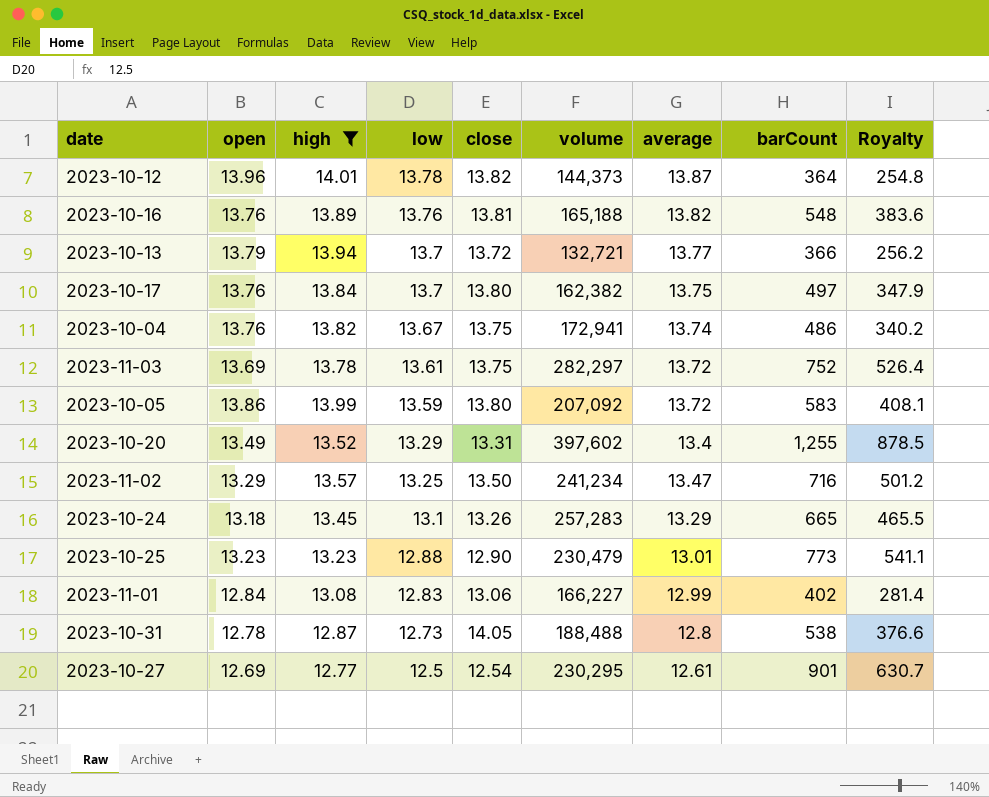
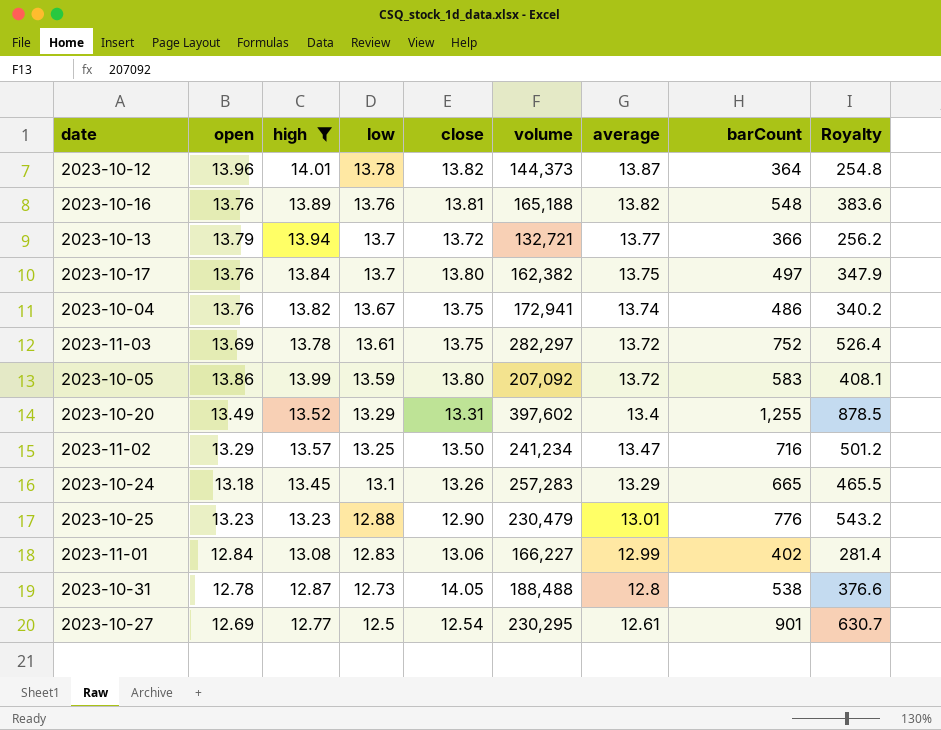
2023-10-25 | barCount: 773 -> 776
2023-10-25 | Royalty: 541.1 -> 543.2

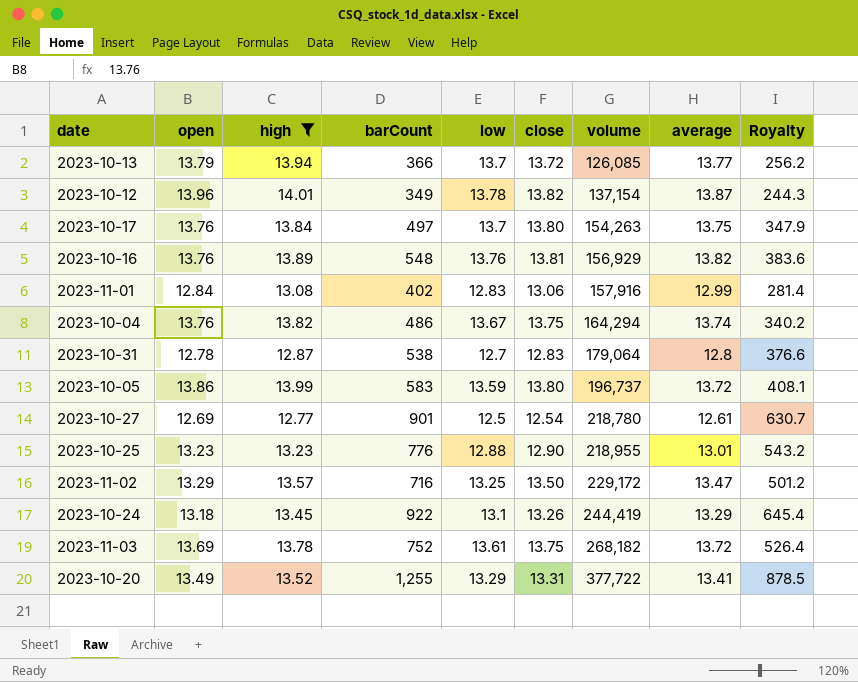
row order: low descending -> volume ascending
column barCount | position: 8 -> 4
2023-10-13 | volume: 132,721 -> 126,085
2023-10-12 | barCount: 364 -> 349
2023-10-12 | volume: 144,373 -> 137,154
2023-10-12 | Royalty: 254.8 -> 244.3
2023-10-17 | volume: 162,382 -> 154,263
2023-10-16 | volume: 165,188 -> 156,929
2023-11-01 | volume: 166,227 -> 157,916
2023-10-04 | volume: 172,941 -> 164,294
2023-10-31 | low: 12.73 -> 12.7
2023-10-31 | close: 14.05 -> 12.83
2023-10-31 | volume: 188,488 -> 179,064
2023-10-05 | volume: 207,092 -> 196,737
2023-10-27 | volume: 230,295 -> 218,780
2023-10-25 | volume: 230,479 -> 218,955
2023-11-02 | volume: 241,234 -> 229,172
2023-10-24 | barCount: 665 -> 922
2023-10-24 | volume: 257,283 -> 244,419
2023-10-24 | Royalty: 465.5 -> 645.4
2023-11-03 | volume: 282,297 -> 268,182
2023-10-20 | volume: 397,602 -> 377,722
2023-10-20 | average: 13.4 -> 13.41

